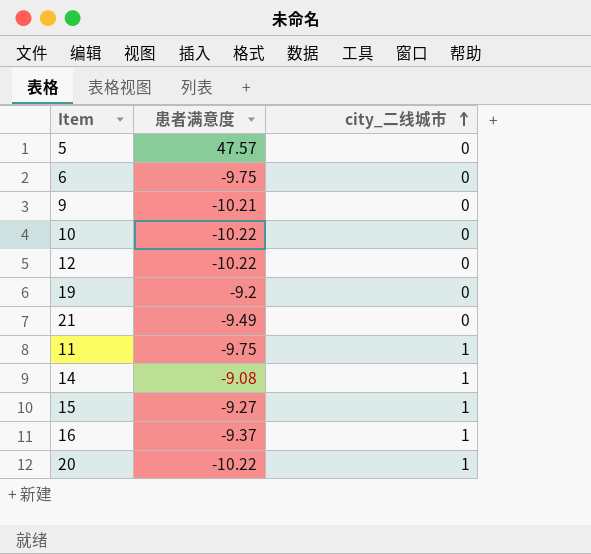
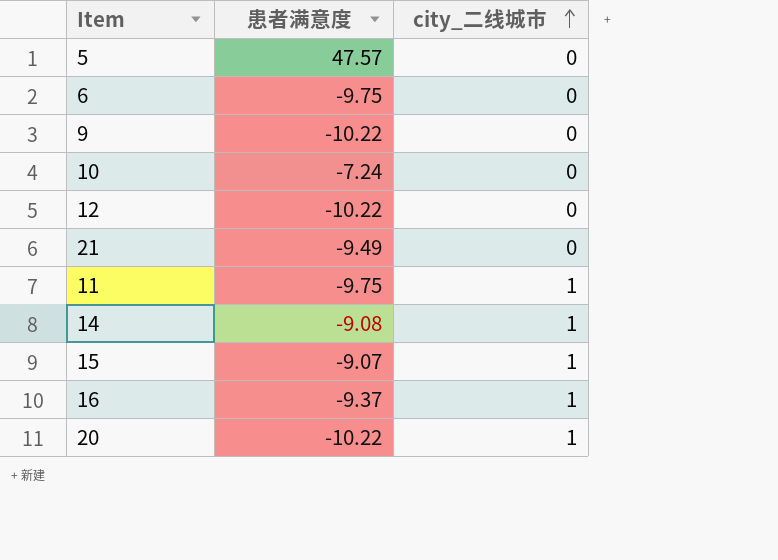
row 19: -9.2 | 0 -> none
9 | 患者满意度: -10.21 -> -10.22
10 | 患者满意度: -10.22 -> -7.24
15 | 患者满意度: -9.27 -> -9.07

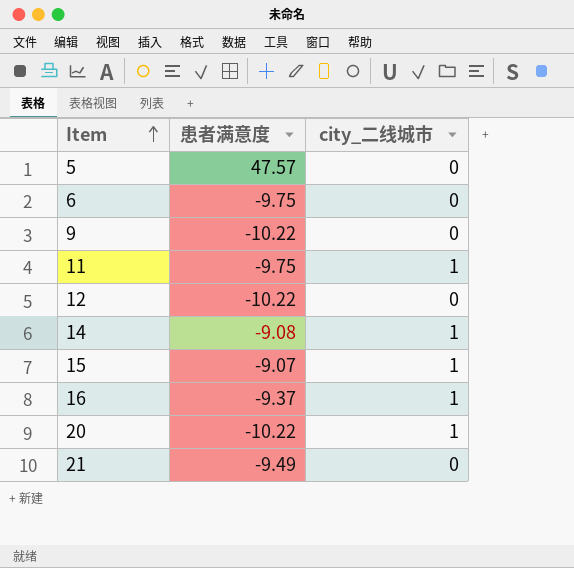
row order: city_二线城市 ascending -> Item ascending
row 10: -7.24 | 0 -> none

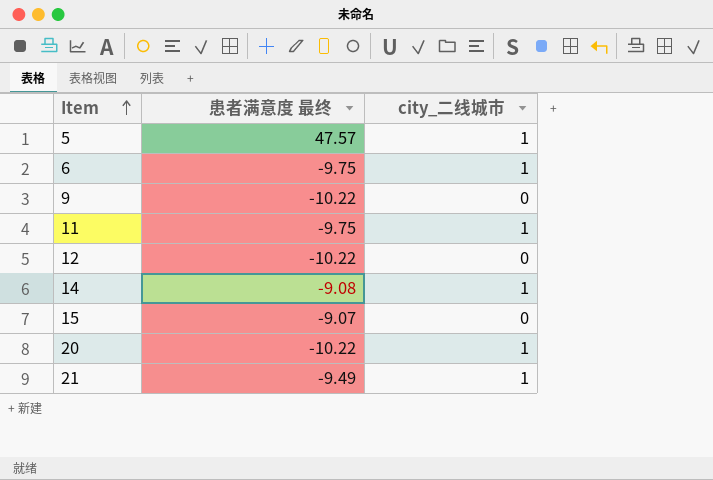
column name: 患者满意度 -> 患者满意度 最终
row 16: -9.37 | 1 -> none
5 | city_二线城市: 0 -> 1
6 | city_二线城市: 0 -> 1
15 | city_二线城市: 1 -> 0
21 | city_二线城市: 0 -> 1

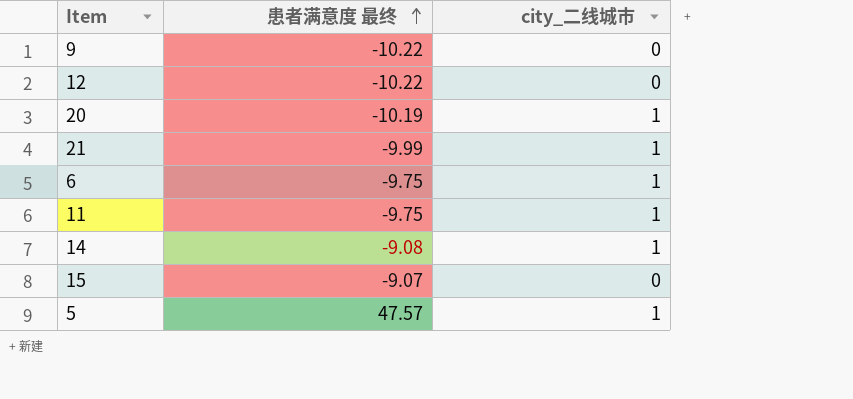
row order: Item ascending -> 患者满意度 最终 ascending
20 | 患者满意度 最终: -10.22 -> -10.19
21 | 患者满意度 最终: -9.49 -> -9.99

